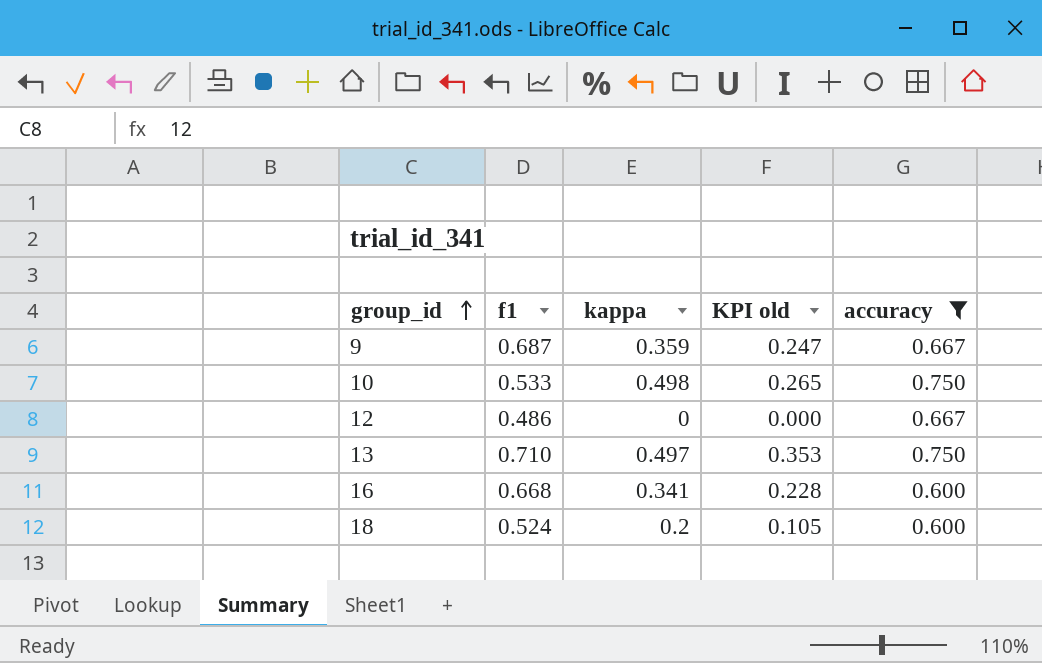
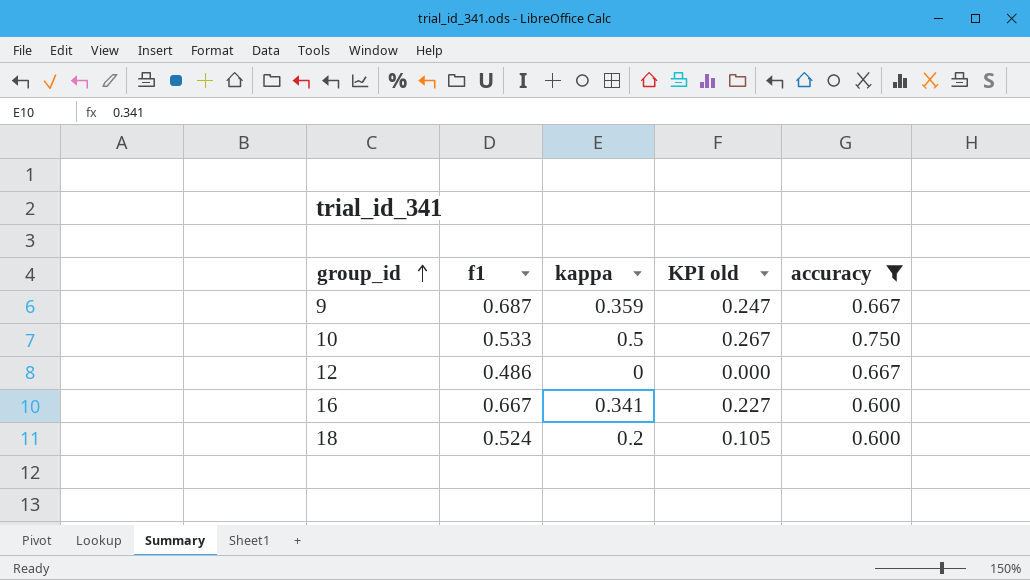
row 13: 0.710 | 0.497 | 0.353 | 0.750 -> none
10 | kappa: 0.498 -> 0.5
10 | KPI old: 0.265 -> 0.267
16 | f1: 0.668 -> 0.667
16 | KPI old: 0.228 -> 0.227

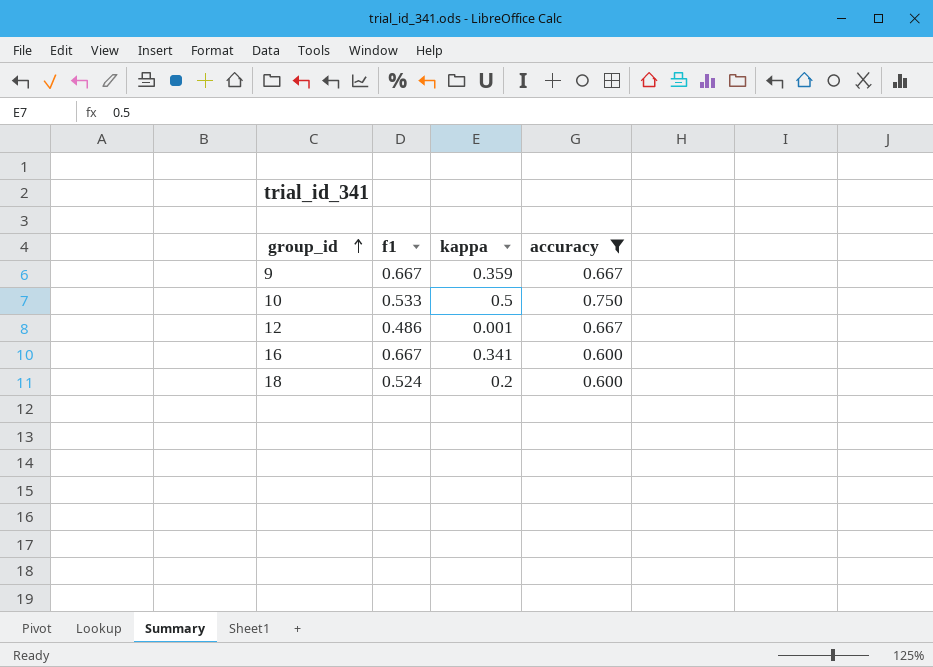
column KPI old | formula: [f1] * [kappa] -> none
9 | f1: 0.687 -> 0.667
12 | kappa: 0 -> 0.001

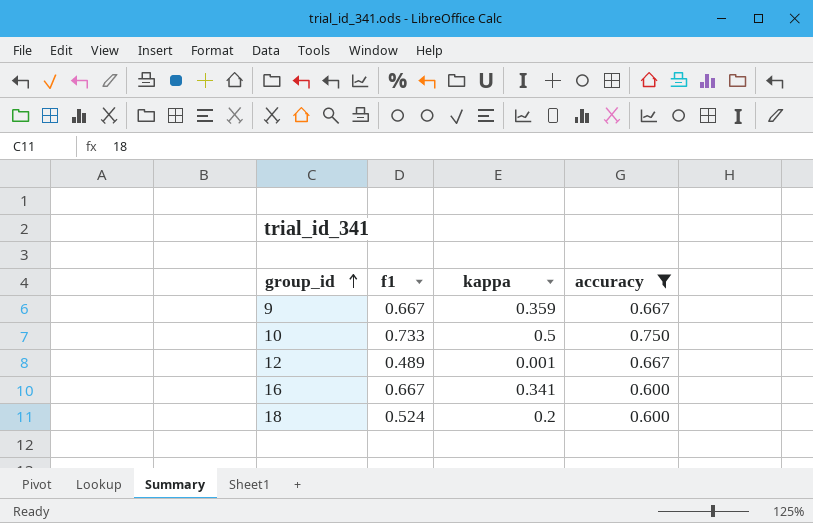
10 | f1: 0.533 -> 0.733
12 | f1: 0.486 -> 0.489

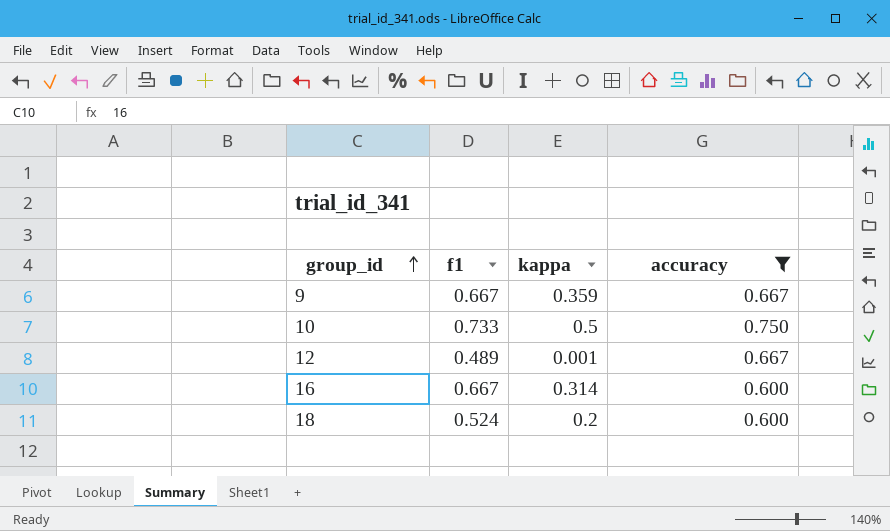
16 | kappa: 0.341 -> 0.314

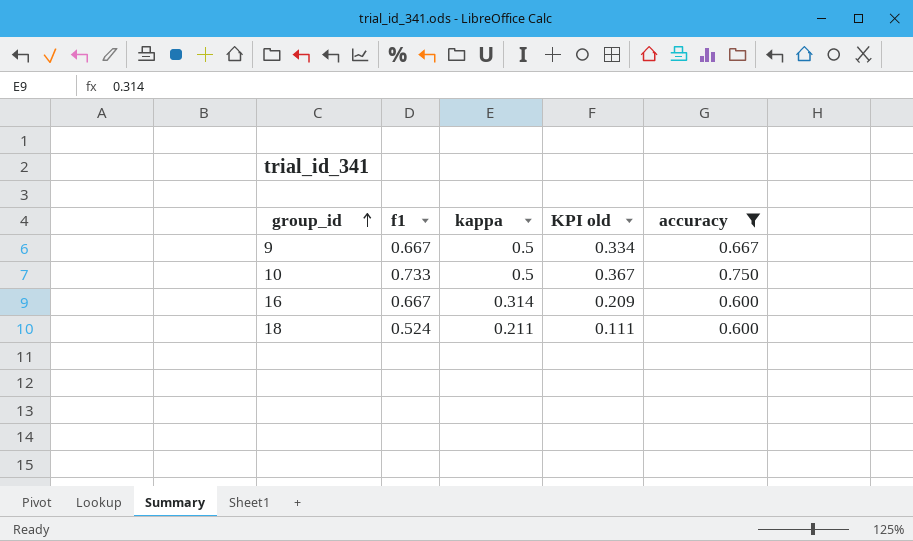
column KPI old | formula: none -> [f1] * [kappa]
row 12: 0.489 | 0.001 | 0.667 -> none
9 | kappa: 0.359 -> 0.5
18 | kappa: 0.2 -> 0.211

